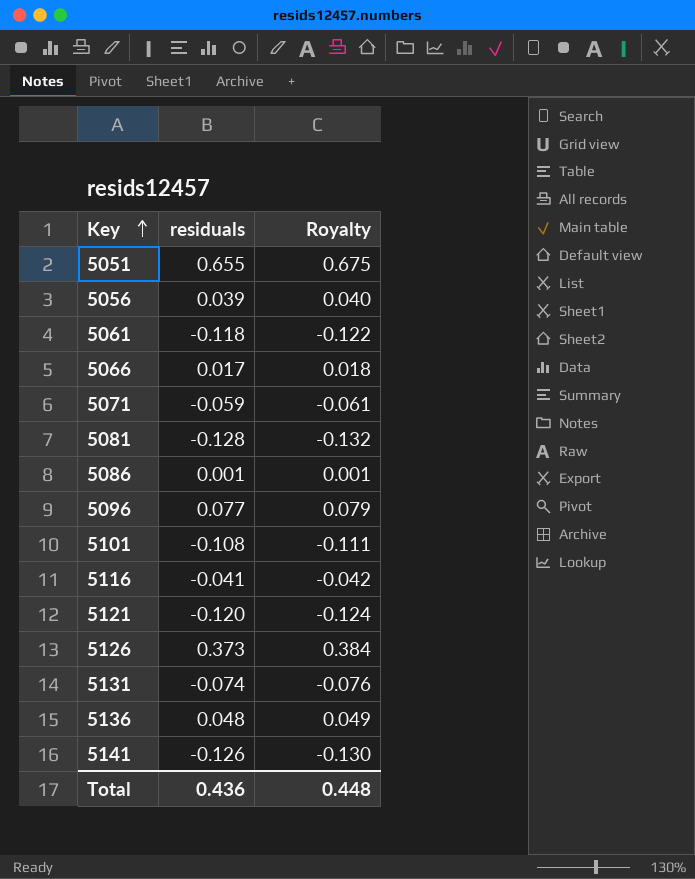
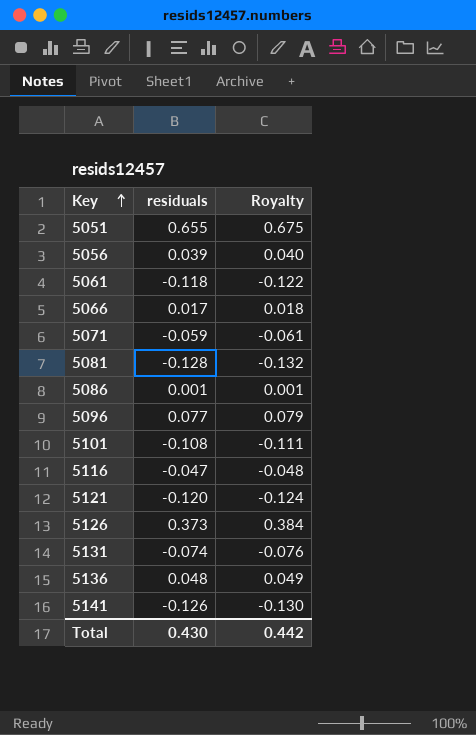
5116 | residuals: -0.041 -> -0.047
5116 | Royalty: -0.042 -> -0.048
Total | residuals: 0.436 -> 0.430
Total | Royalty: 0.448 -> 0.442

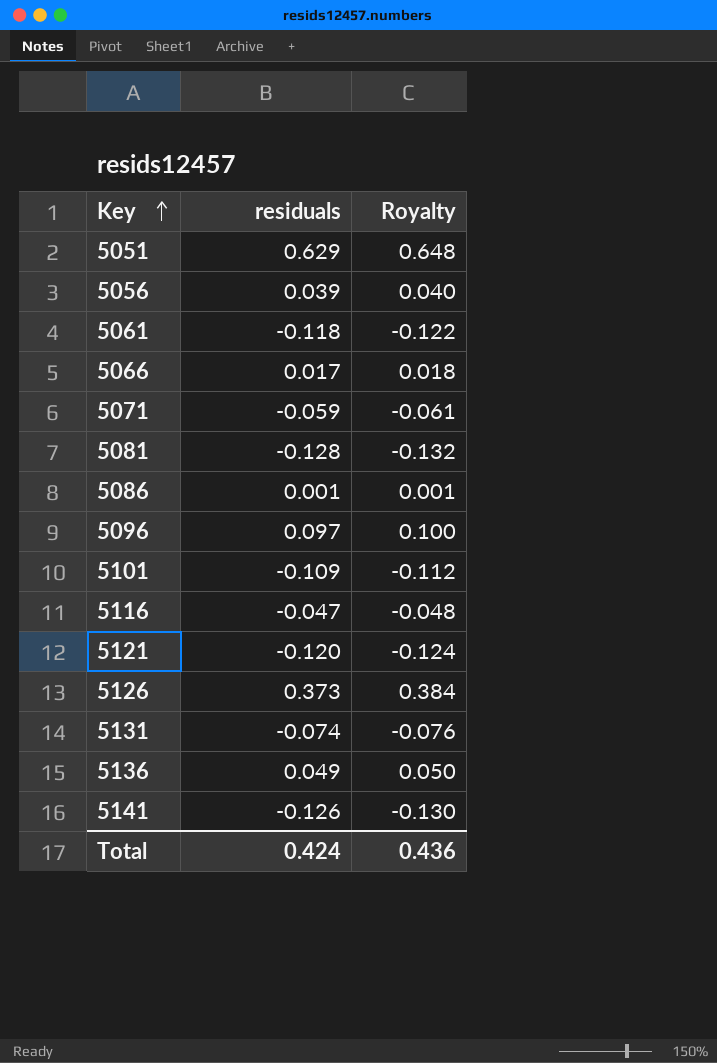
5051 | residuals: 0.655 -> 0.629
5051 | Royalty: 0.675 -> 0.648
5096 | residuals: 0.077 -> 0.097
5096 | Royalty: 0.079 -> 0.100
5101 | residuals: -0.108 -> -0.109
5101 | Royalty: -0.111 -> -0.112
5136 | residuals: 0.048 -> 0.049
5136 | Royalty: 0.049 -> 0.050
Total | residuals: 0.430 -> 0.424
Total | Royalty: 0.442 -> 0.436

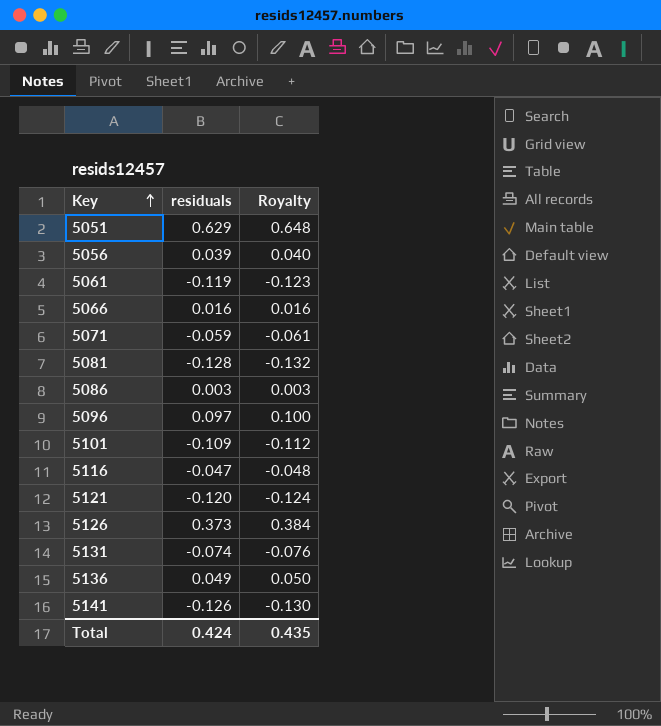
5061 | residuals: -0.118 -> -0.119
5061 | Royalty: -0.122 -> -0.123
5066 | residuals: 0.017 -> 0.016
5066 | Royalty: 0.018 -> 0.016
5086 | residuals: 0.001 -> 0.003
5086 | Royalty: 0.001 -> 0.003
Total | Royalty: 0.436 -> 0.435

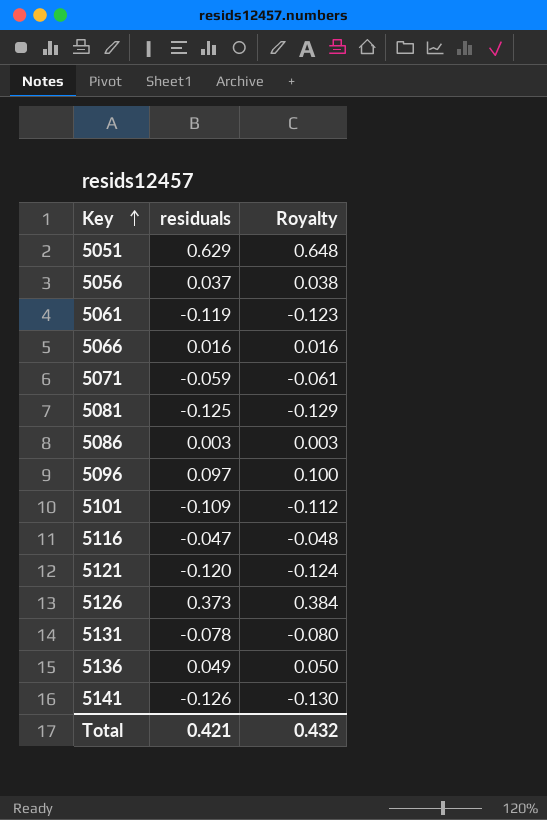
5056 | residuals: 0.039 -> 0.037
5056 | Royalty: 0.040 -> 0.038
5081 | residuals: -0.128 -> -0.125
5081 | Royalty: -0.132 -> -0.129
5131 | residuals: -0.074 -> -0.078
5131 | Royalty: -0.076 -> -0.080
Total | residuals: 0.424 -> 0.421
Total | Royalty: 0.435 -> 0.432

